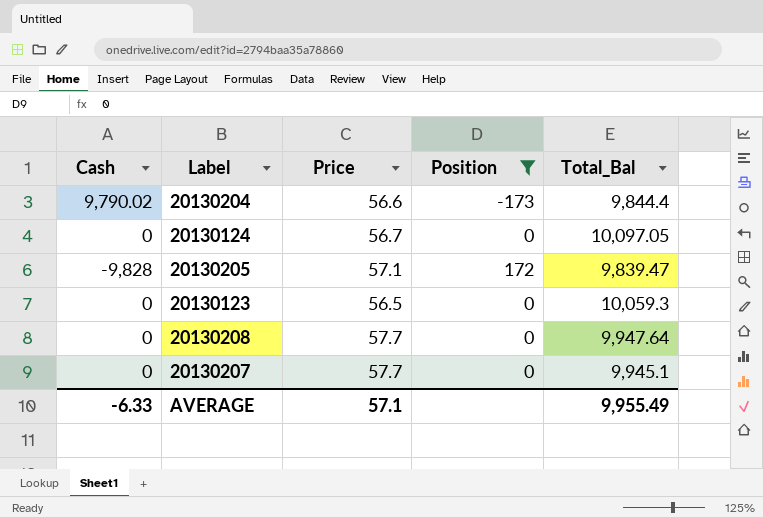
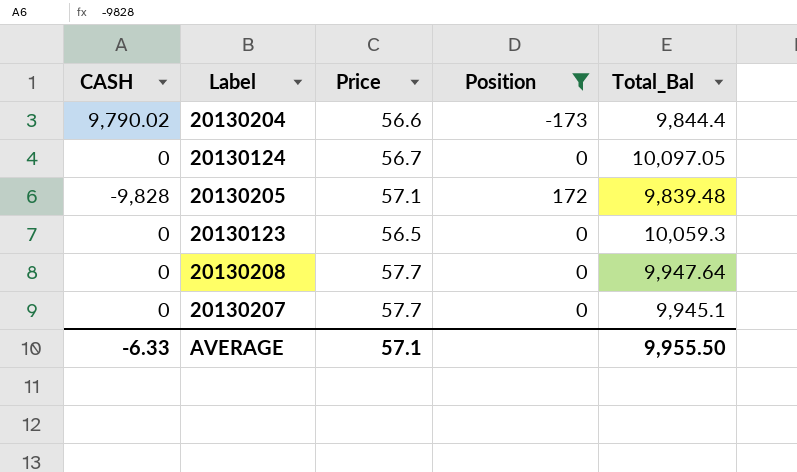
column name: Cash -> CASH
20130205 | Total_Bal: 9,839.47 -> 9,839.48
AVERAGE | Total_Bal: 9,955.49 -> 9,955.50

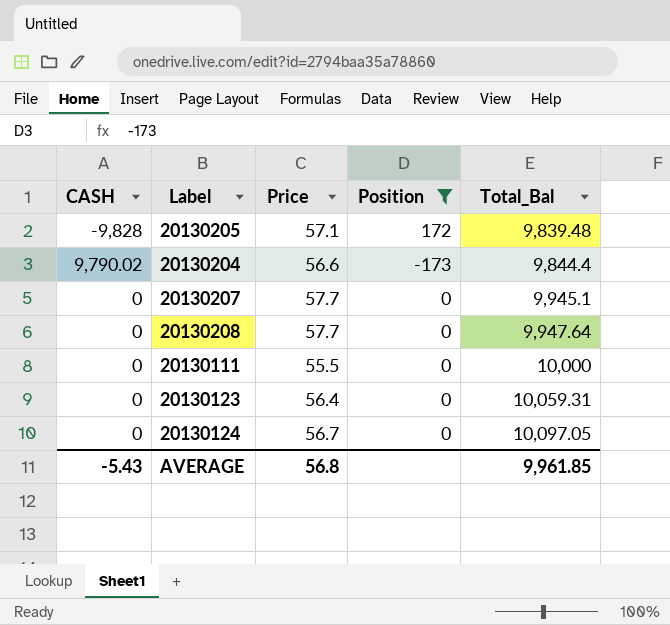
row order: none -> Total_Bal ascending
row 20130111: none -> 0 | 55.5 | 0 | 10,000
20130123 | Price: 56.5 -> 56.4
20130123 | Total_Bal: 10,059.3 -> 10,059.31
AVERAGE | CASH: -6.33 -> -5.43
AVERAGE | Price: 57.1 -> 56.8
AVERAGE | Total_Bal: 9,955.50 -> 9,961.85

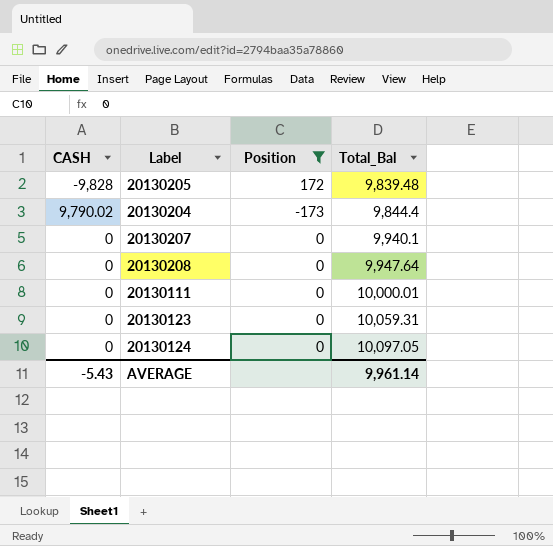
column Price | position: 3 -> none
20130207 | Total_Bal: 9,945.1 -> 9,940.1
20130111 | Total_Bal: 10,000 -> 10,000.01
AVERAGE | Total_Bal: 9,961.85 -> 9,961.14

